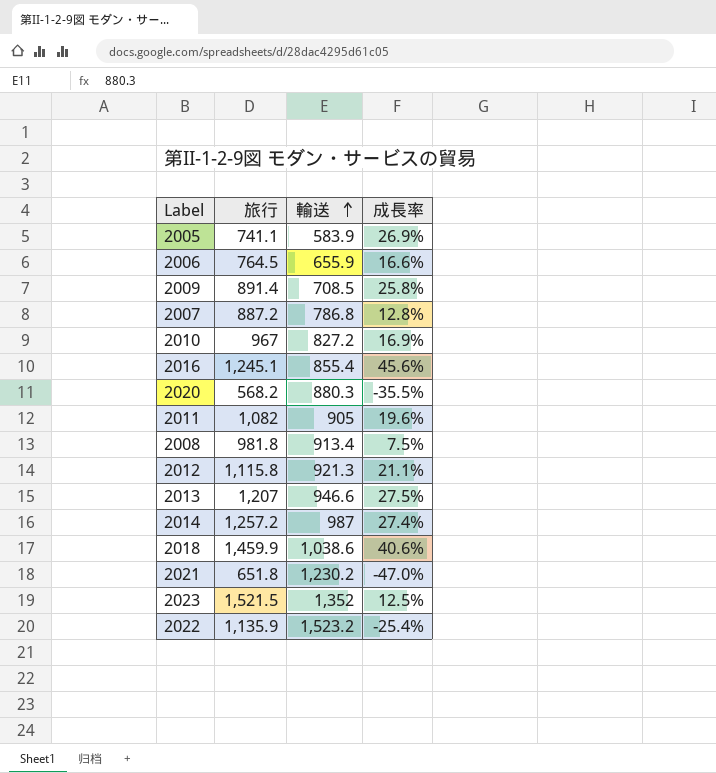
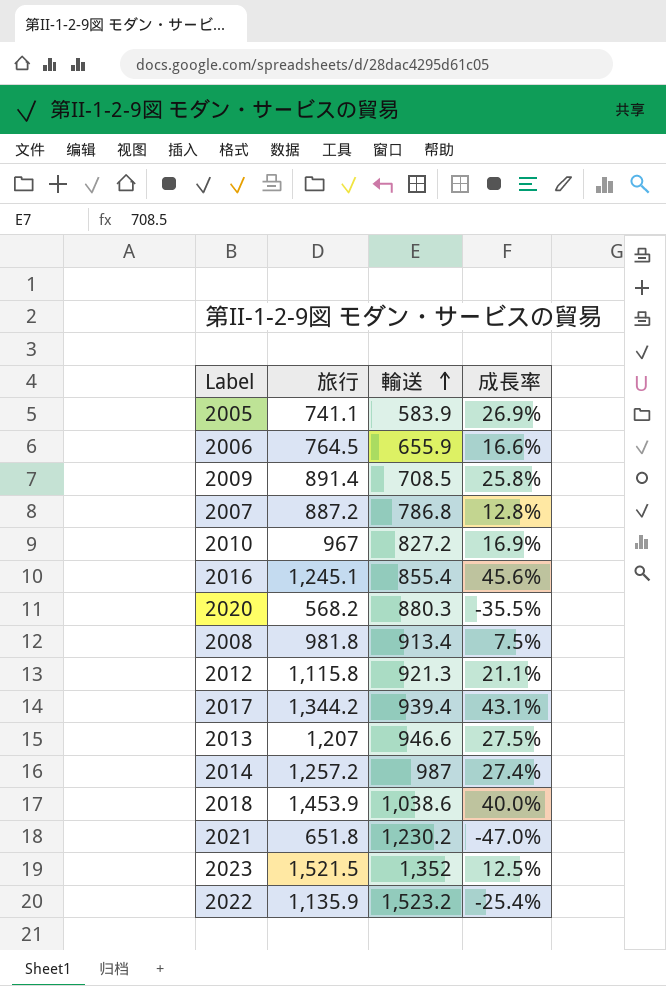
row 2011: 1,082 | 905 | 19.6% -> none
row 2017: none -> 1,344.2 | 939.4 | 43.1%
2018 | 旅行: 1,459.9 -> 1,453.9
2018 | 成長率: 40.6% -> 40.0%

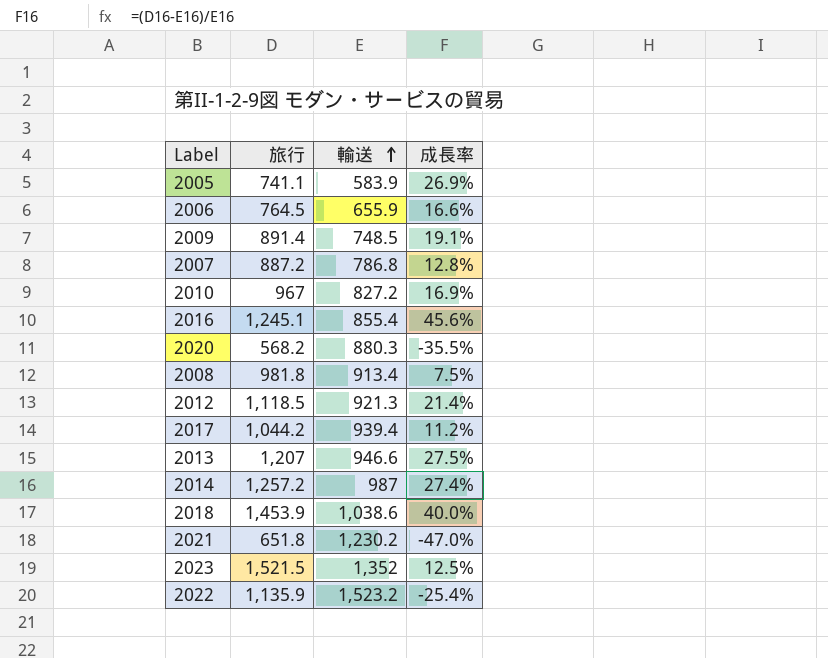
2009 | 輸送: 708.5 -> 748.5
2009 | 成長率: 25.8% -> 19.1%
2012 | 旅行: 1,115.8 -> 1,118.5
2012 | 成長率: 21.1% -> 21.4%
2017 | 旅行: 1,344.2 -> 1,044.2
2017 | 成長率: 43.1% -> 11.2%

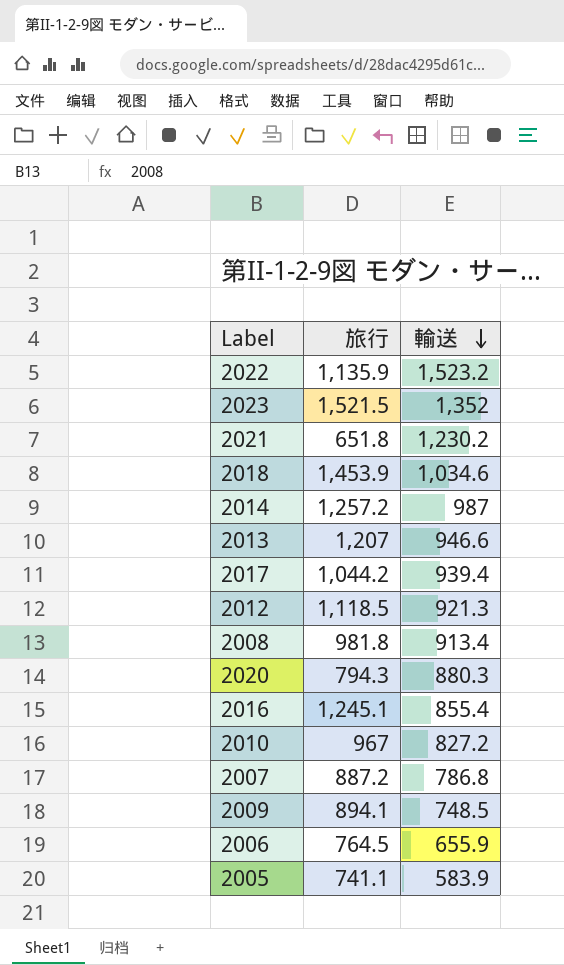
row order: 輸送 ascending -> 輸送 descending
column 成長率 | formula: ([旅行] - [輸送]) / [輸送] -> none
2018 | 輸送: 1,038.6 -> 1,034.6
2020 | 旅行: 568.2 -> 794.3
2009 | 旅行: 891.4 -> 894.1

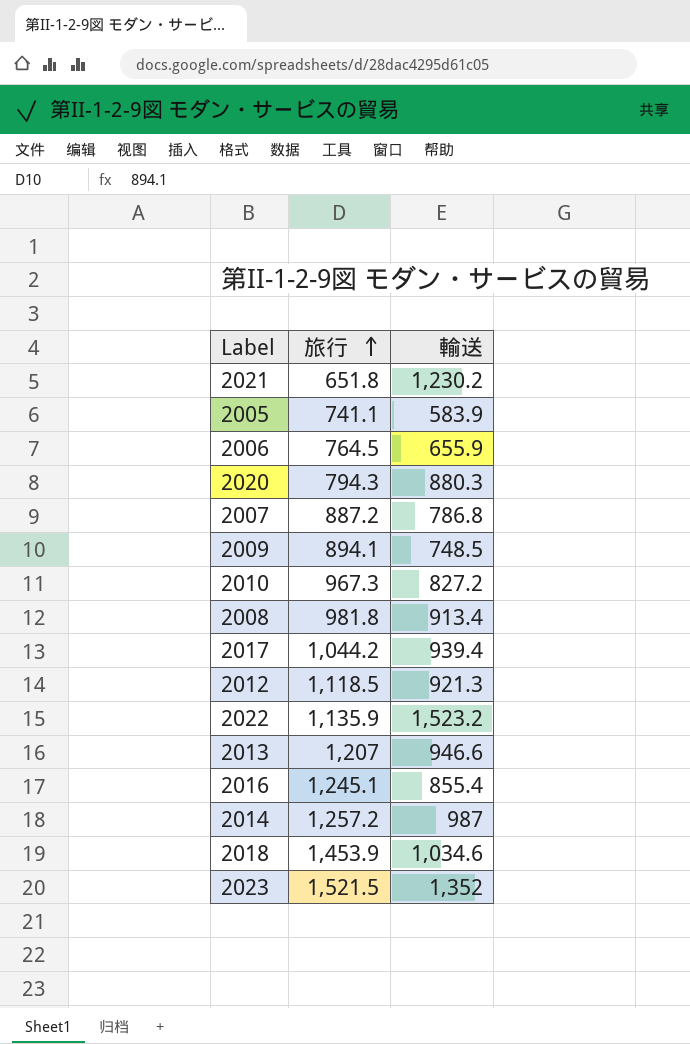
row order: 輸送 descending -> 旅行 ascending
2010 | 旅行: 967 -> 967.3

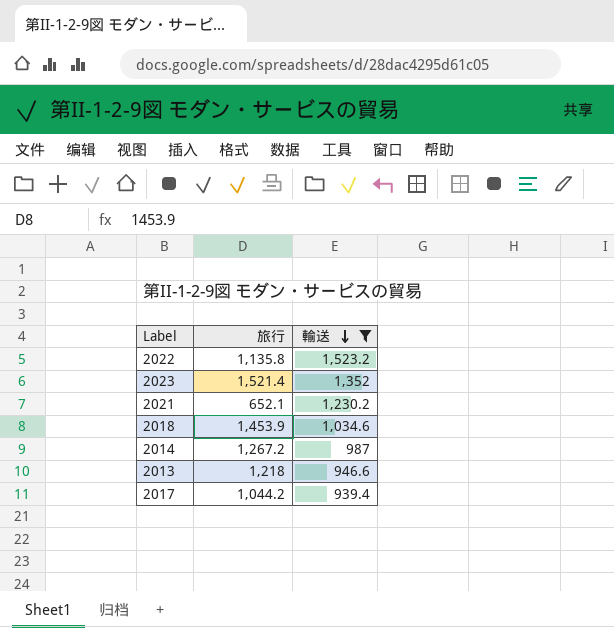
filter: none -> 輸送 >= 939.4
row order: 旅行 ascending -> 輸送 descending
2022 | 旅行: 1,135.9 -> 1,135.8
2023 | 旅行: 1,521.5 -> 1,521.4
2021 | 旅行: 651.8 -> 652.1
2014 | 旅行: 1,257.2 -> 1,267.2
2013 | 旅行: 1,207 -> 1,218

